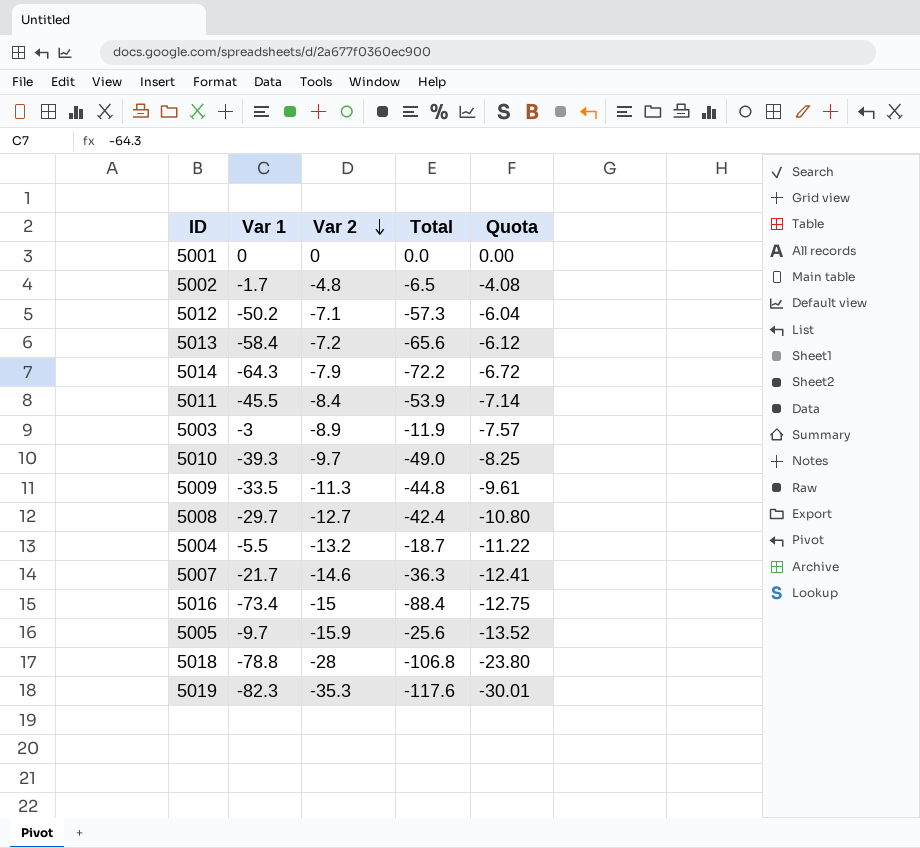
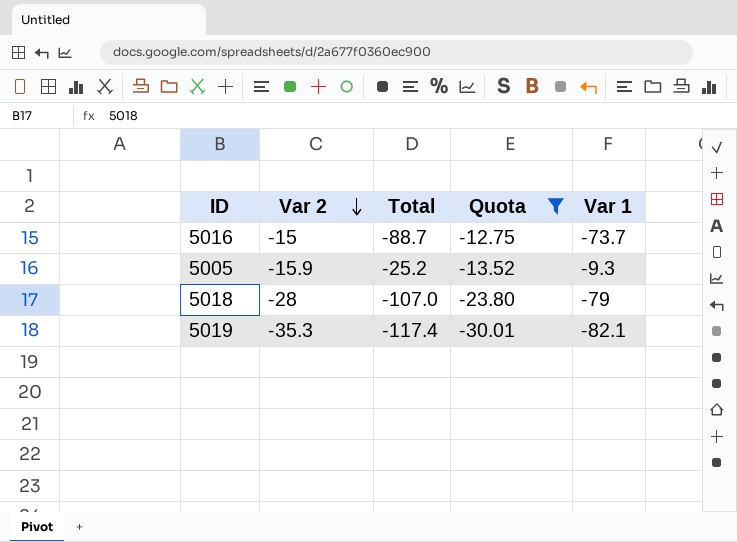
filter: none -> Quota <= -12.75
column Var 1 | position: 2 -> 5
5016 | Total: -88.4 -> -88.7
5016 | Var 1: -73.4 -> -73.7
5005 | Total: -25.6 -> -25.2
5005 | Var 1: -9.7 -> -9.3
5018 | Total: -106.8 -> -107.0
5018 | Var 1: -78.8 -> -79
5019 | Total: -117.6 -> -117.4
5019 | Var 1: -82.3 -> -82.1

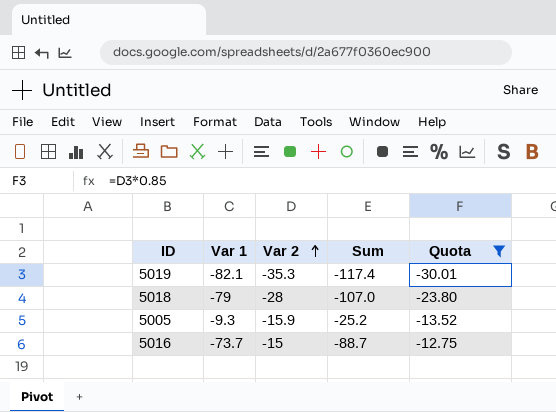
row order: Var 2 descending -> Var 2 ascending
column Var 1 | position: 5 -> 2
column name: Total -> Sum

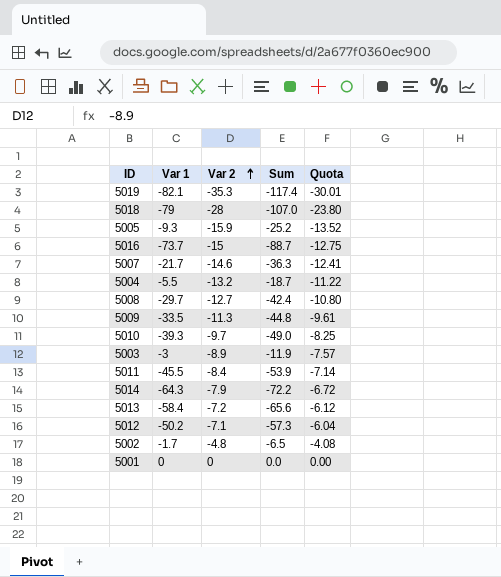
filter: Quota <= -12.75 -> none

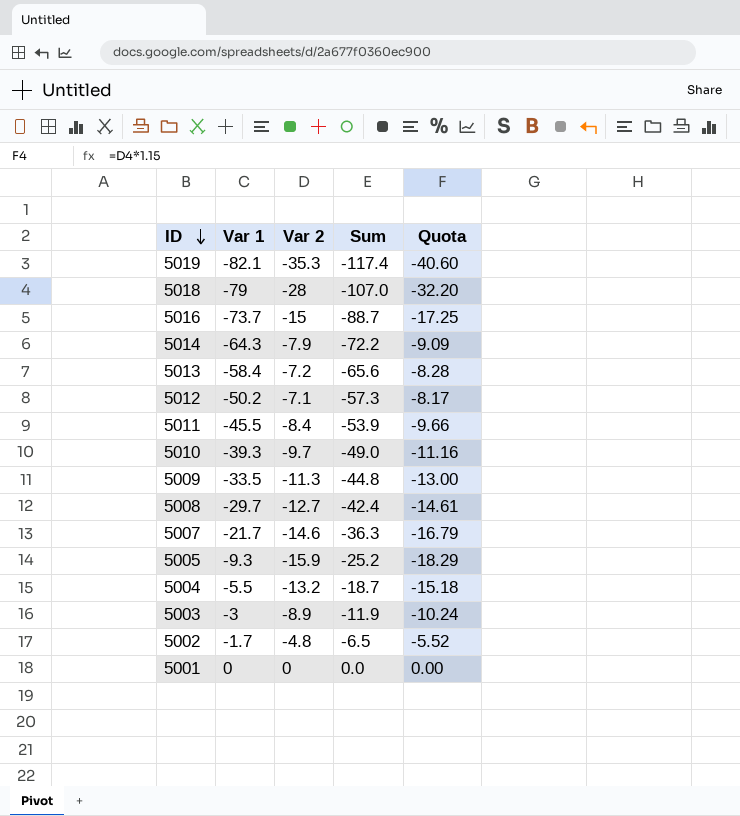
row order: Var 2 ascending -> ID descending
column Quota | formula: [Var 2] * 0.85 -> [Var 2] * 1.15

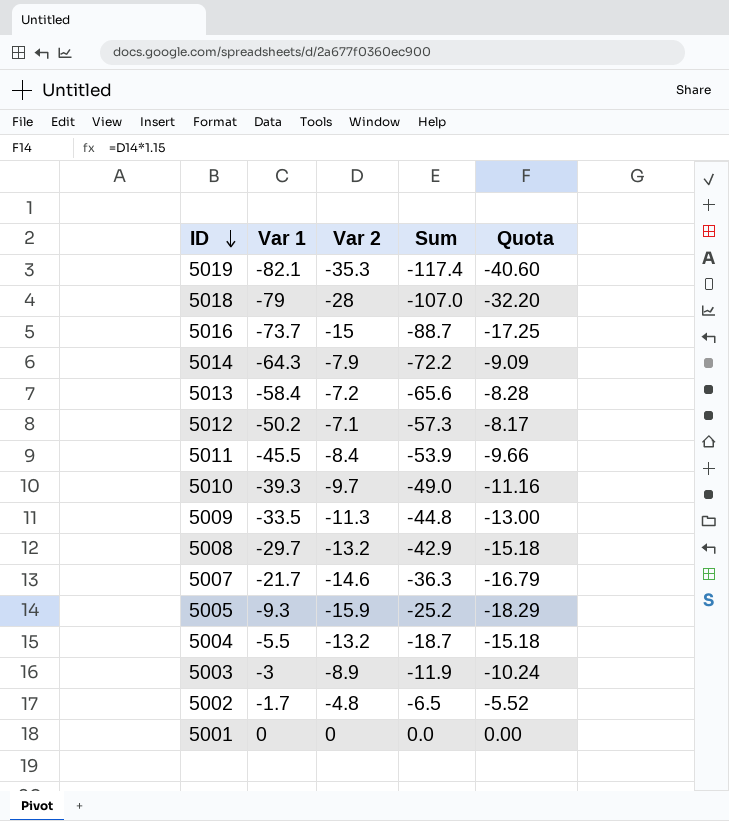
5008 | Var 2: -12.7 -> -13.2
5008 | Sum: -42.4 -> -42.9
5008 | Quota: -14.61 -> -15.18

